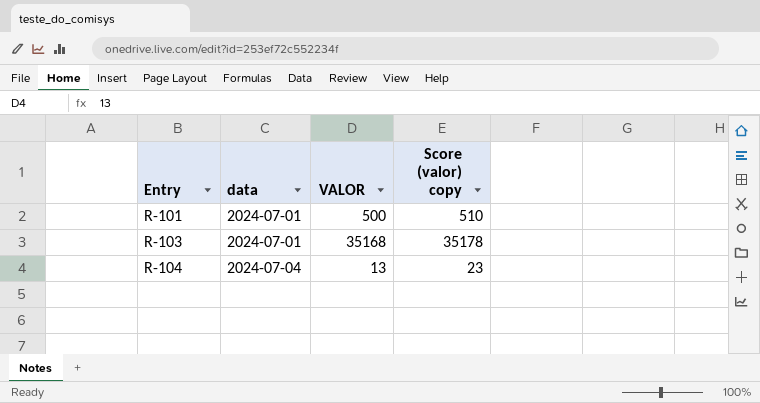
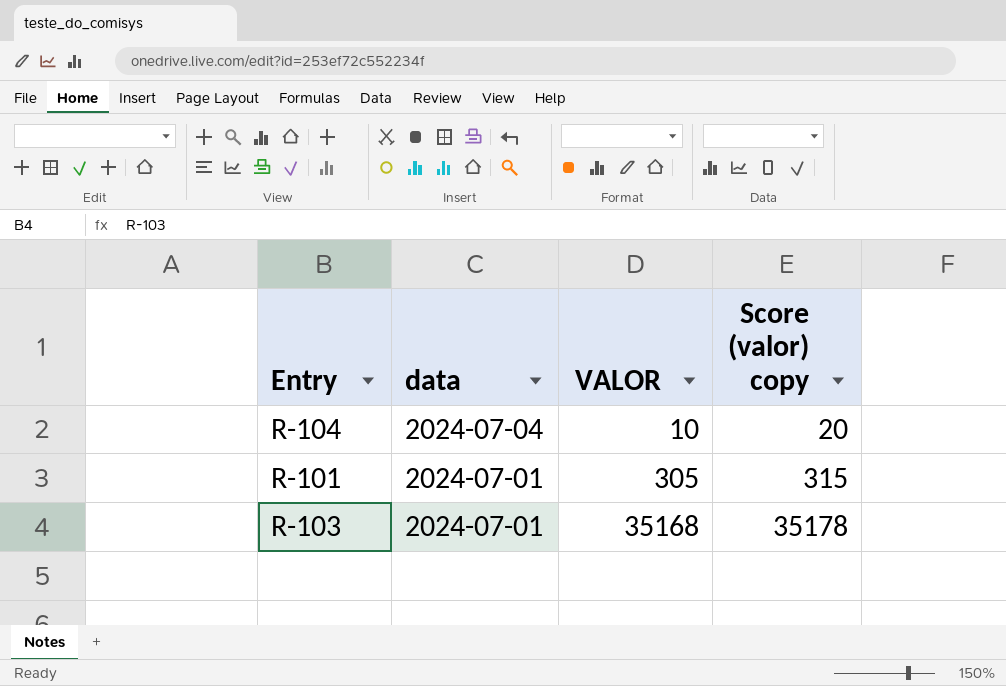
row order: Entry ascending -> data descending
R-104 | VALOR: 13 -> 10
R-104 | Score (valor) copy: 23 -> 20
R-101 | VALOR: 500 -> 305
R-101 | Score (valor) copy: 510 -> 315

